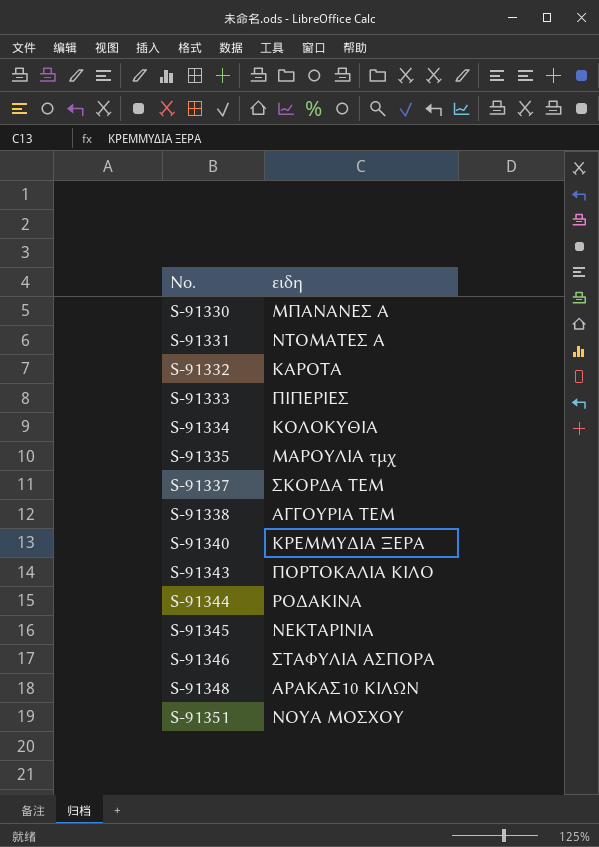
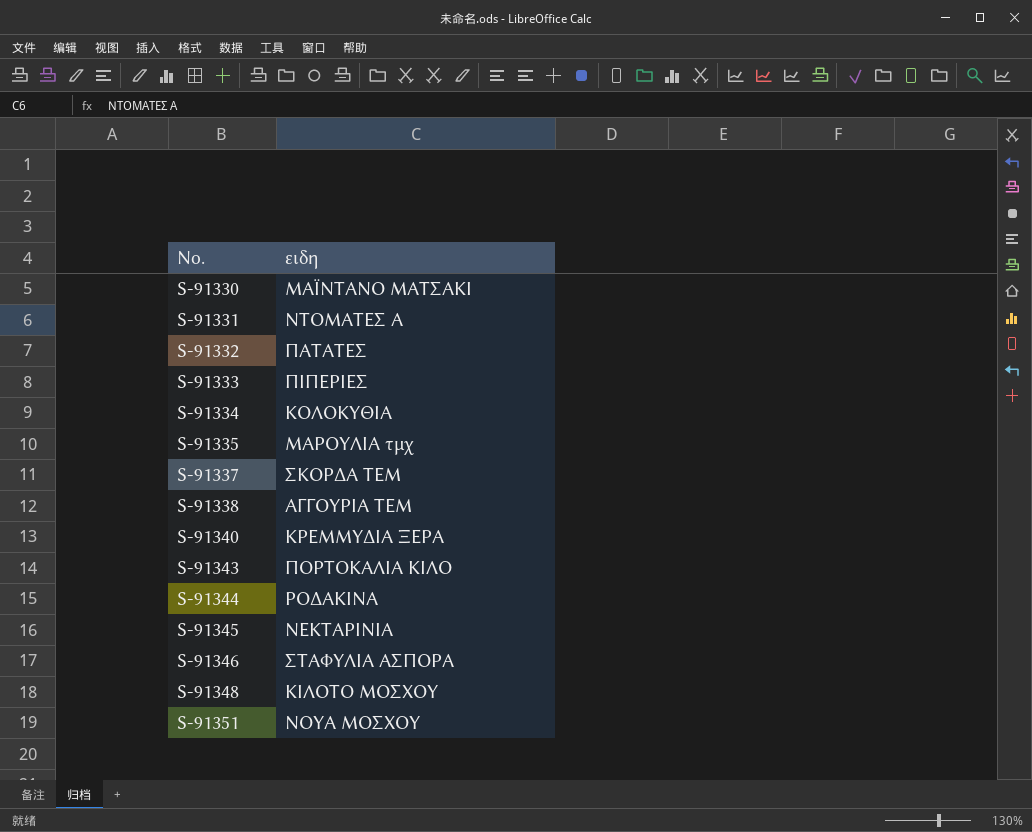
S-91330 | ειδη: ΜΠΑΝΑΝΕΣ Α -> ΜΑΪΝΤΑΝΟ ΜΑΤΣΑΚΙ
S-91332 | ειδη: ΚΑΡΟΤΑ -> ΠΑΤΑΤΕΣ
S-91348 | ειδη: ΑΡΑΚΑΣ10 ΚΙΛΩΝ -> ΚΙΛΟΤΟ ΜΟΣΧΟΥ

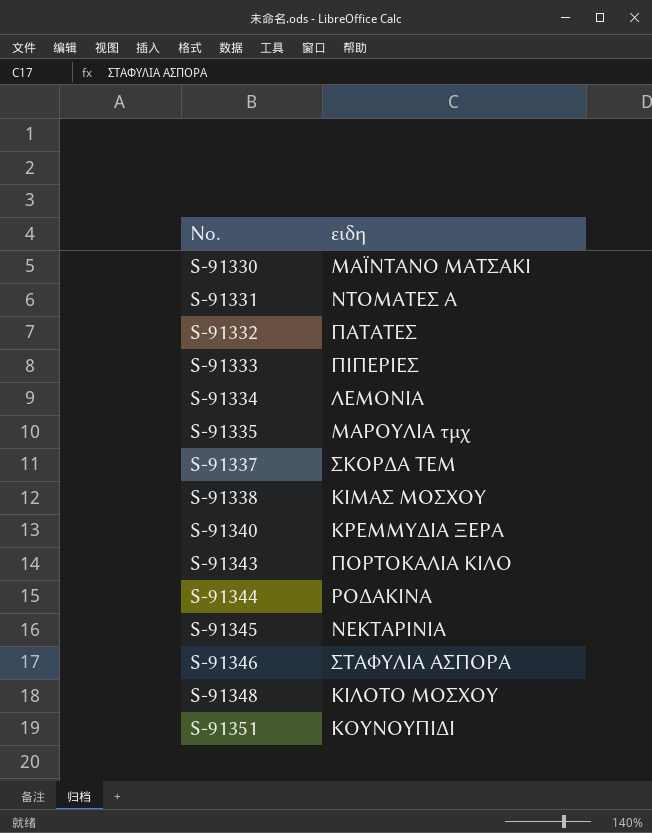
S-91334 | ειδη: ΚΟΛΟΚΥΘΙΑ -> ΛΕΜΟΝΙΑ
S-91338 | ειδη: ΑΓΓΟΥΡΙΑ ΤΕΜ -> ΚΙΜΑΣ ΜΟΣΧΟΥ
S-91351 | ειδη: ΝΟΥΑ ΜΟΣΧΟΥ -> ΚΟΥΝΟΥΠΙΔΙ

